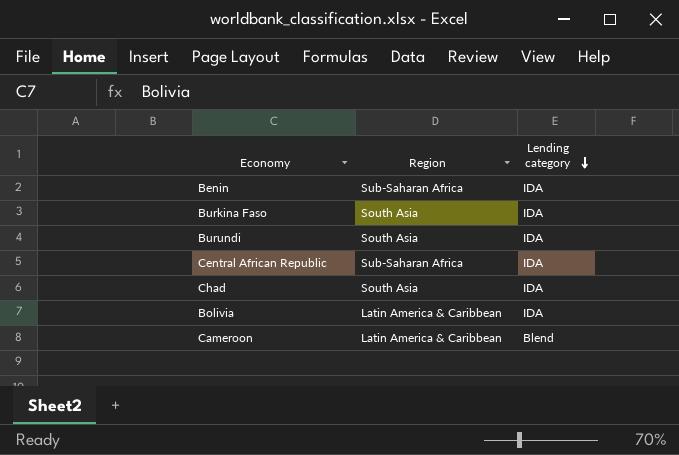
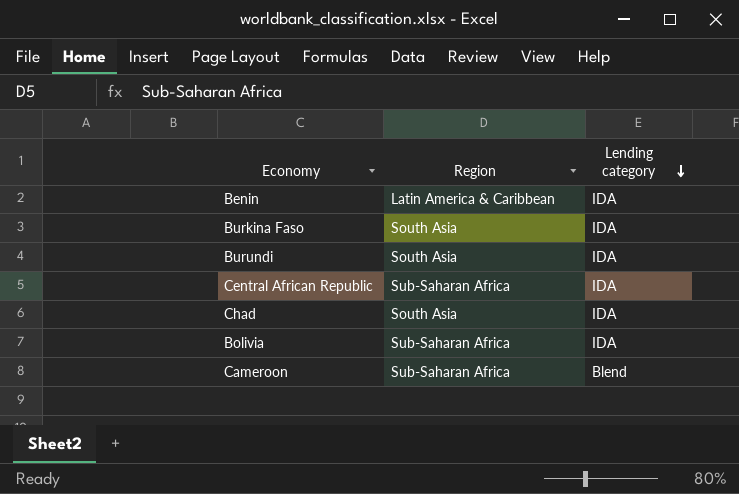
Benin | Region: Sub-Saharan Africa -> Latin America & Caribbean
Bolivia | Region: Latin America & Caribbean -> Sub-Saharan Africa
Cameroon | Region: Latin America & Caribbean -> Sub-Saharan Africa

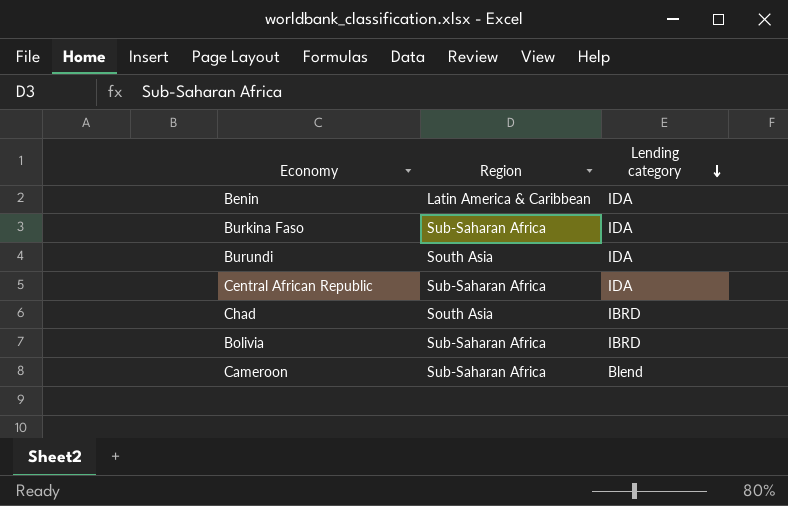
Burkina Faso | Region: South Asia -> Sub-Saharan Africa
Chad | Lending category: IDA -> IBRD
Bolivia | Lending category: IDA -> IBRD

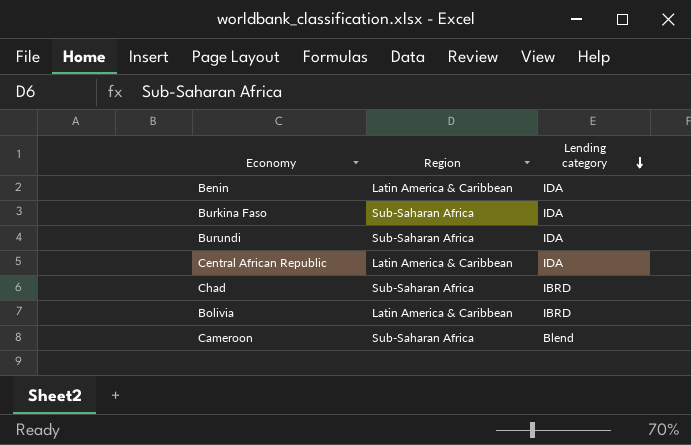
Burundi | Region: South Asia -> Sub-Saharan Africa
Central African Republic | Region: Sub-Saharan Africa -> Latin America & Caribbean
Chad | Region: South Asia -> Sub-Saharan Africa
Bolivia | Region: Sub-Saharan Africa -> Latin America & Caribbean

